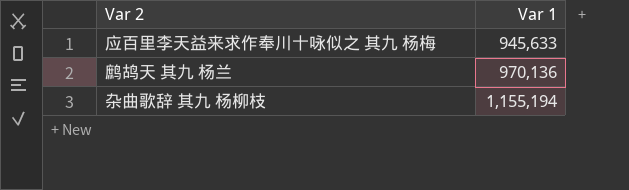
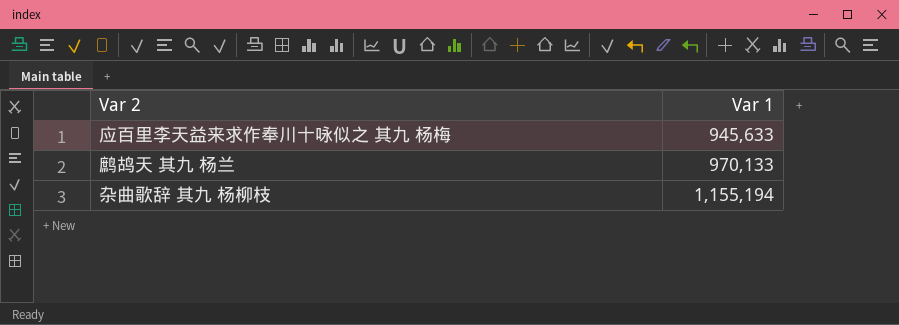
鹧鸪天 其九 杨兰 | Var 1: 970,136 -> 970,133

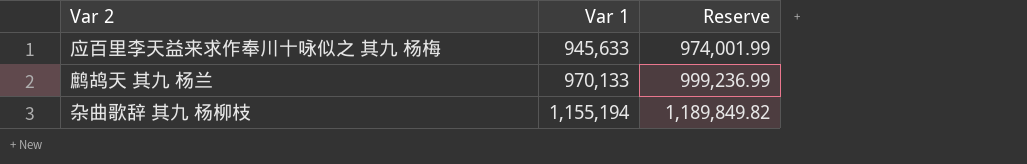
column Reserve | formula: none -> [Var 1] * 1.03

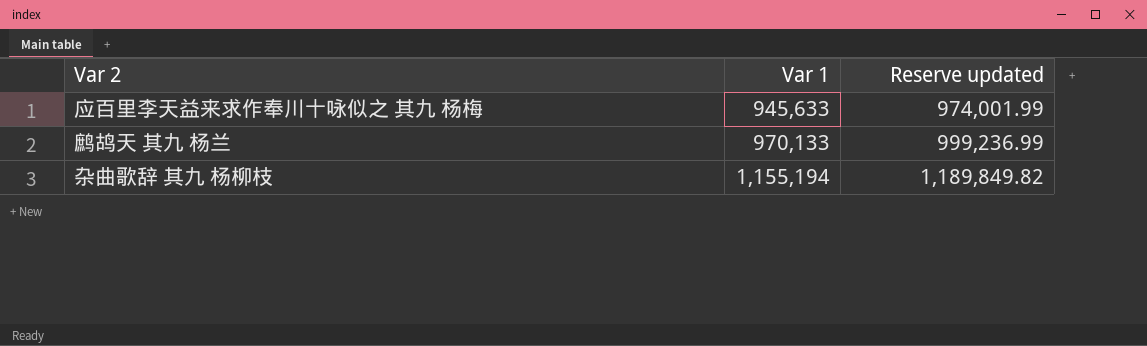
column name: Reserve -> Reserve updated

